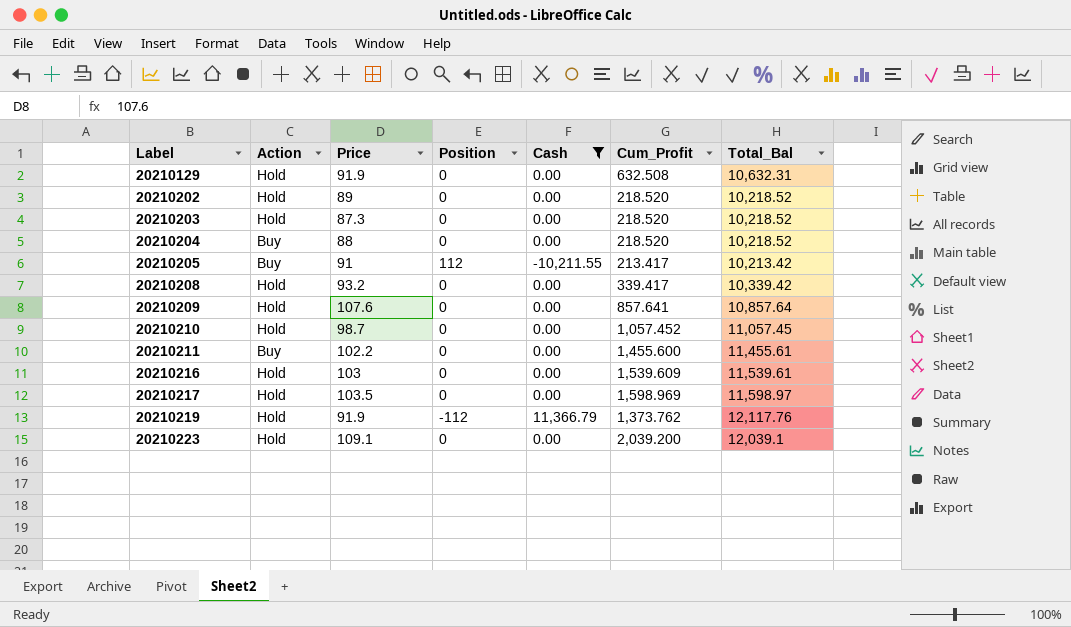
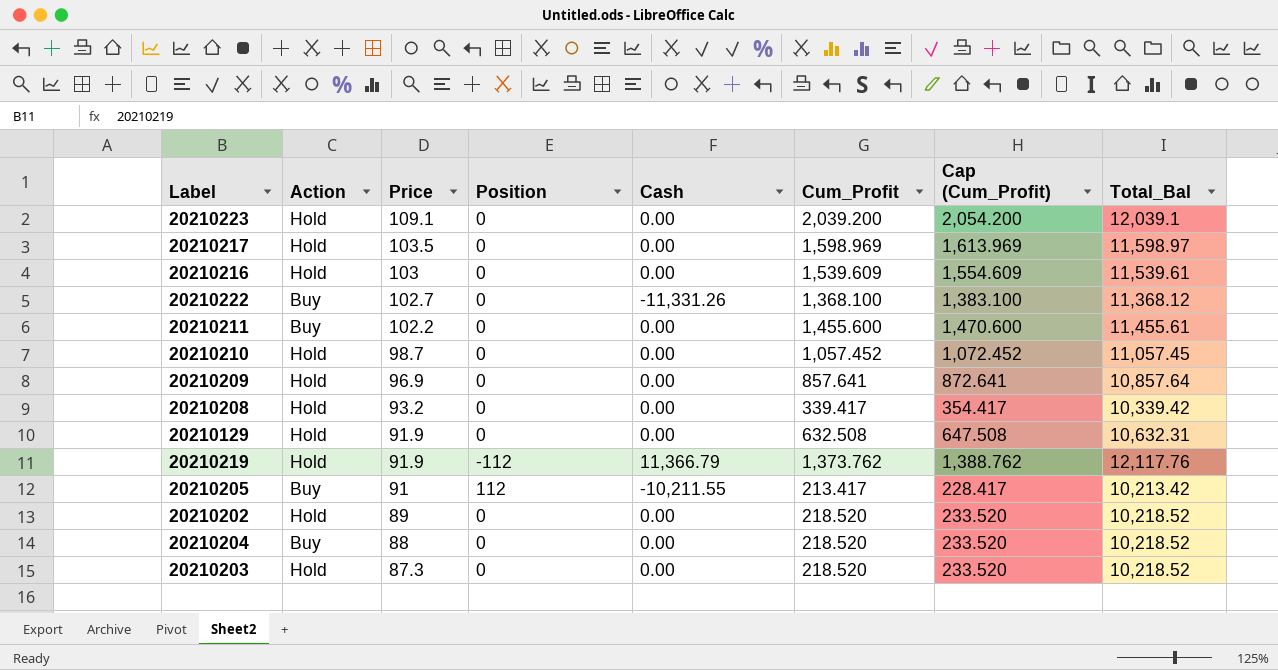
filter: Cash != -11,331.26 -> none
row order: Label ascending -> Price descending
column Cap (Cum_Profit) | formula: none -> [Cum_Profit] + 15
20210209 | Price: 107.6 -> 96.9

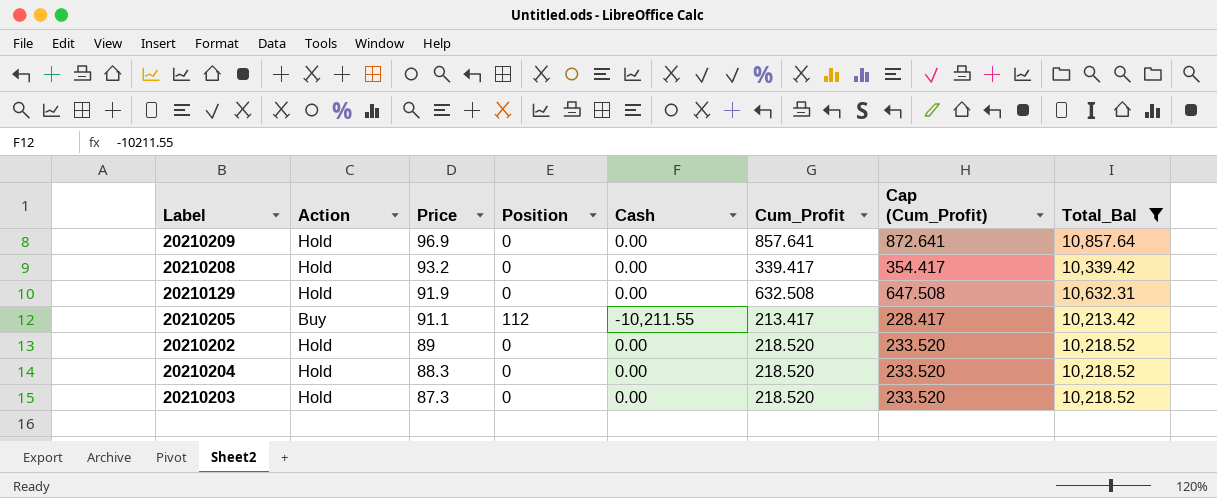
filter: none -> Total_Bal <= 10,857.64
20210205 | Price: 91 -> 91.1
20210204 | Action: Buy -> Hold
20210204 | Price: 88 -> 88.3

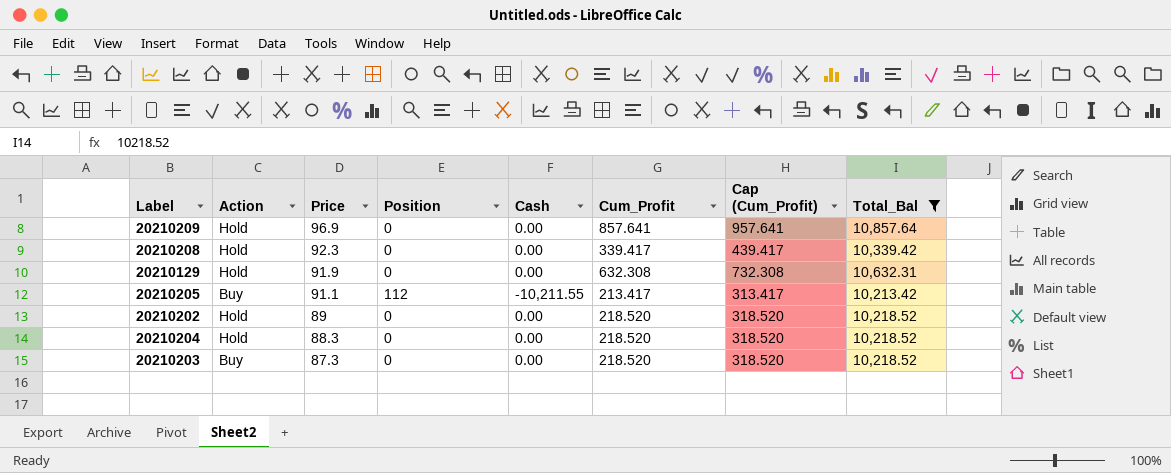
column Cap (Cum_Profit) | formula: [Cum_Profit] + 15 -> [Cum_Profit] + 100
20210208 | Price: 93.2 -> 92.3
20210129 | Cum_Profit: 632.508 -> 632.308
20210203 | Action: Hold -> Buy

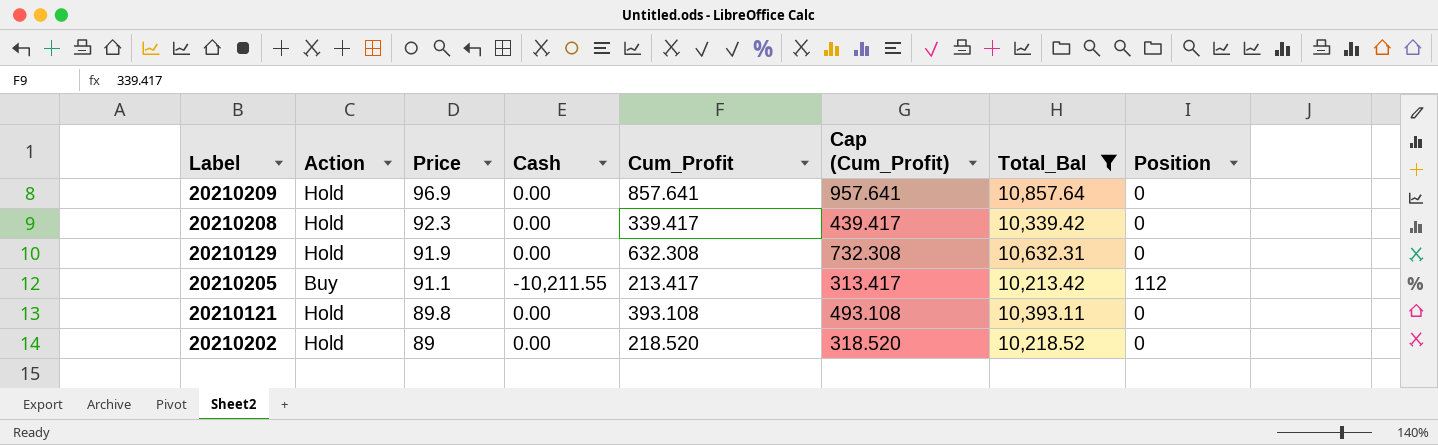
column Position | position: 4 -> 8
row 20210204: Hold | 88.3 | 0 | 0.00 | 218.520 | 318.520 | 10,218.52 -> none
row 20210203: Buy | 87.3 | 0 | 0.00 | 218.520 | 318.520 | 10,218.52 -> none
row 20210121: none -> Hold | 89.8 | 0.00 | 393.108 | 493.108 | 10,393.11 | 0

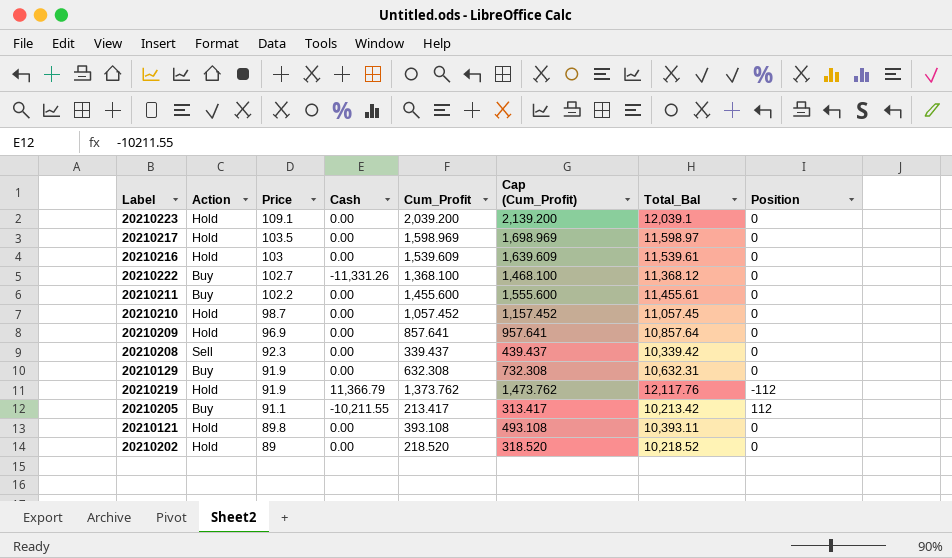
filter: Total_Bal <= 10,857.64 -> none
20210208 | Action: Hold -> Sell
20210208 | Cum_Profit: 339.417 -> 339.437
20210208 | Cap (Cum_Profit): 439.417 -> 439.437
20210129 | Action: Hold -> Buy

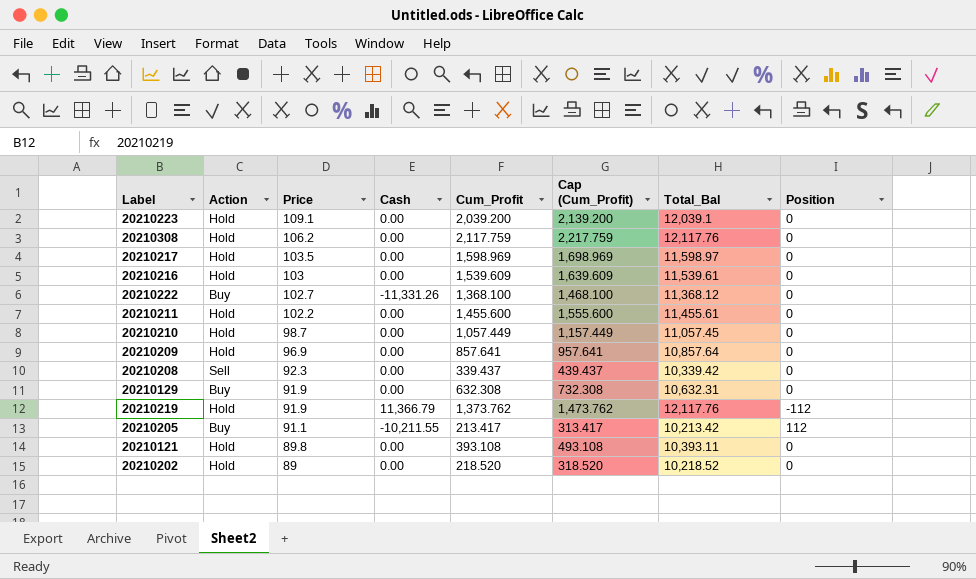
row 20210308: none -> Hold | 106.2 | 0.00 | 2,117.759 | 2,217.759 | 12,117.76 | 0
20210211 | Action: Buy -> Hold
20210210 | Cum_Profit: 1,057.452 -> 1,057.449
20210210 | Cap (Cum_Profit): 1,157.452 -> 1,157.449

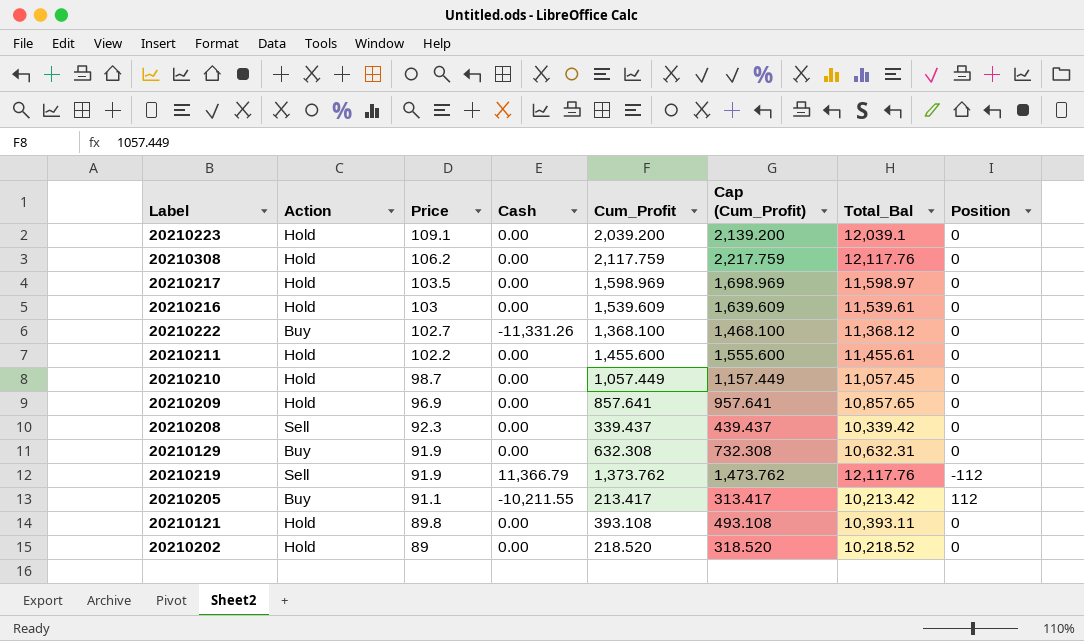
20210209 | Total_Bal: 10,857.64 -> 10,857.65
20210219 | Action: Hold -> Sell

